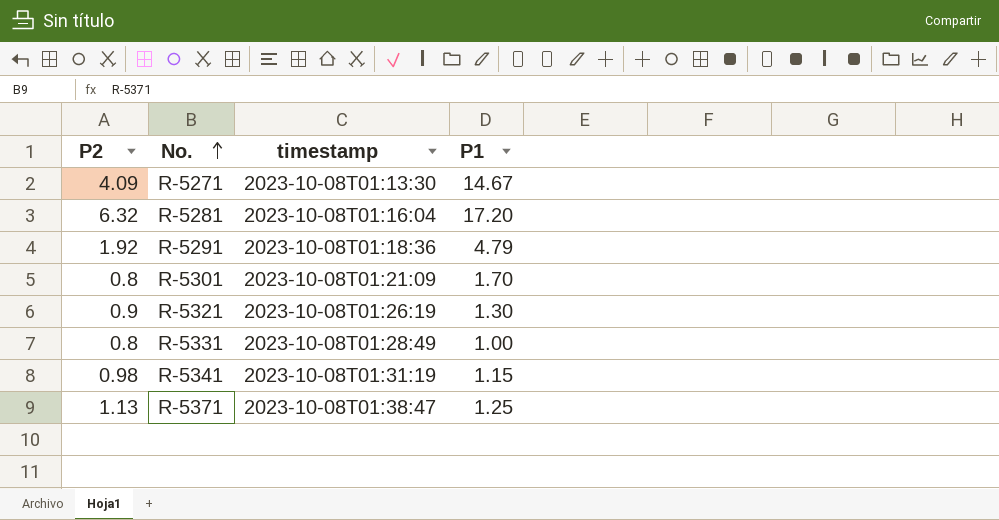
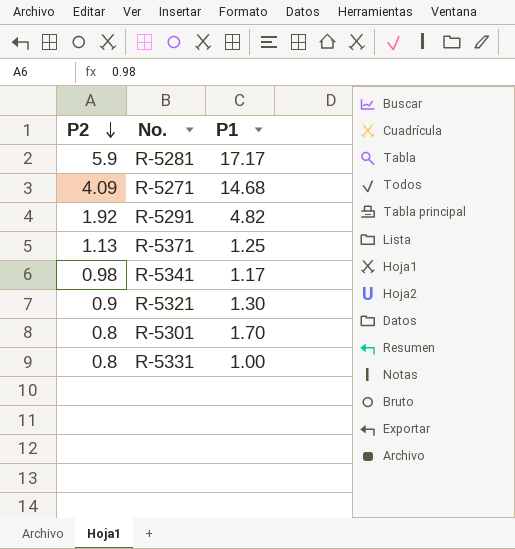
row order: No. ascending -> P2 descending
column timestamp | position: 3 -> none
R-5281 | P2: 6.32 -> 5.9
R-5281 | P1: 17.20 -> 17.17
R-5271 | P1: 14.67 -> 14.68
R-5291 | P1: 4.79 -> 4.82
R-5341 | P1: 1.15 -> 1.17

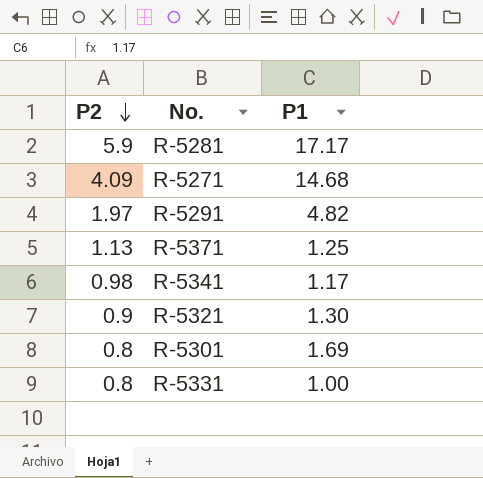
R-5291 | P2: 1.92 -> 1.97
R-5301 | P1: 1.70 -> 1.69

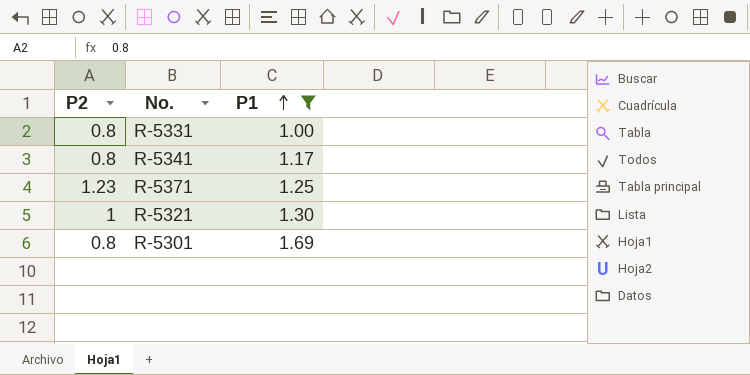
filter: none -> P1 <= 1.69
row order: P2 descending -> P1 ascending
R-5341 | P2: 0.98 -> 0.8
R-5371 | P2: 1.13 -> 1.23
R-5321 | P2: 0.9 -> 1

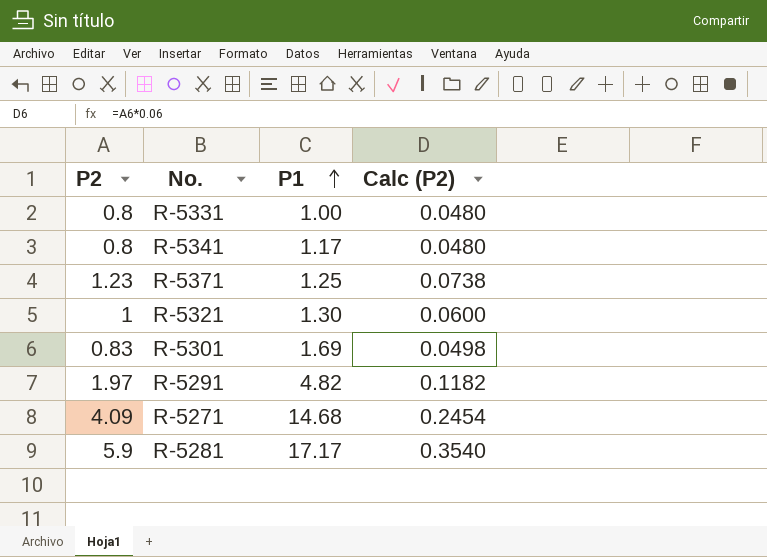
filter: P1 <= 1.69 -> none
column Calc (P2) | formula: none -> [P2] * 0.06
R-5301 | P2: 0.8 -> 0.83

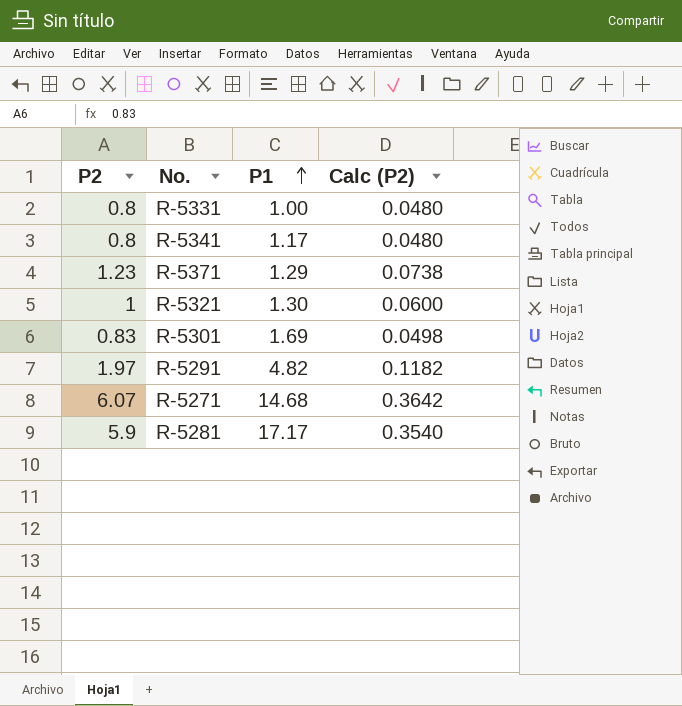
R-5371 | P1: 1.25 -> 1.29
R-5271 | P2: 4.09 -> 6.07
R-5271 | Calc (P2): 0.2454 -> 0.3642

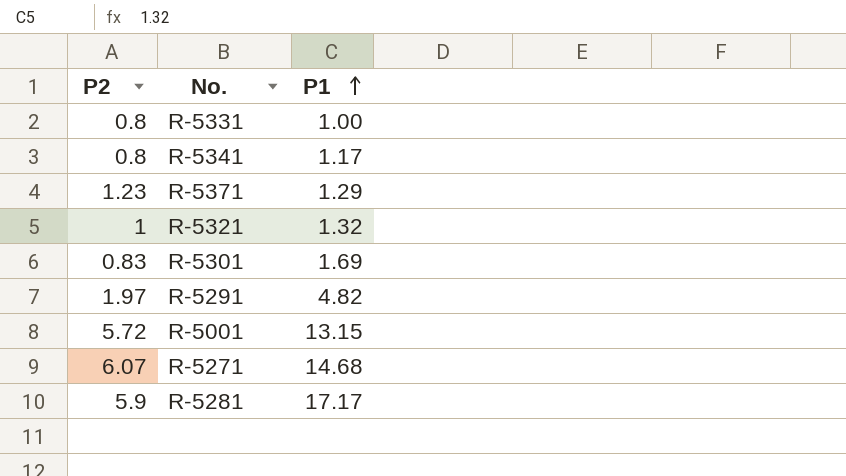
column Calc (P2) | formula: [P2] * 0.06 -> none
R-5321 | P1: 1.30 -> 1.32
row R-5001: none -> 5.72 | 13.15

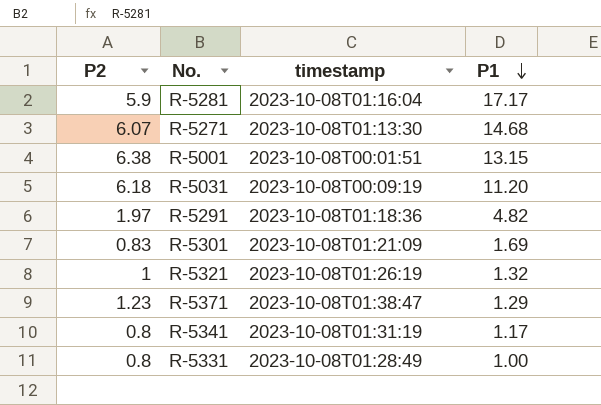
row order: P1 ascending -> P1 descending
column timestamp | position: none -> 3
R-5001 | P2: 5.72 -> 6.38
row R-5031: none -> 6.18 | 2023-10-08T00:09:19 | 11.20

